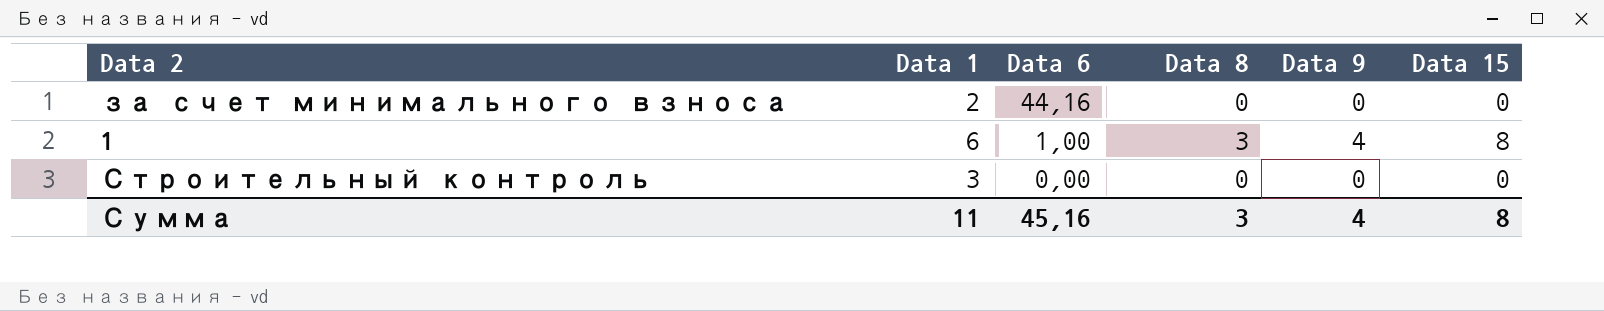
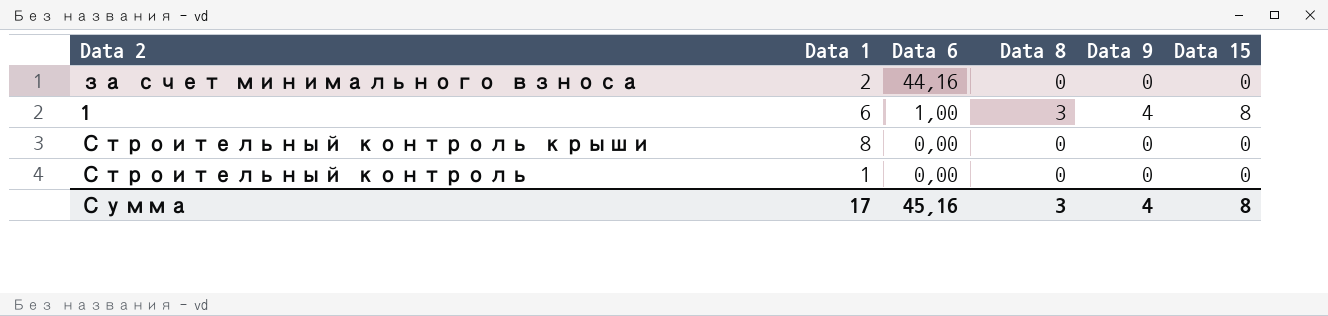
row Строительный контроль крыши: none -> 8 | 0,00 | 0 | 0 | 0
Строительный контроль | Data 1: 3 -> 1
Сумма | Data 1: 11 -> 17

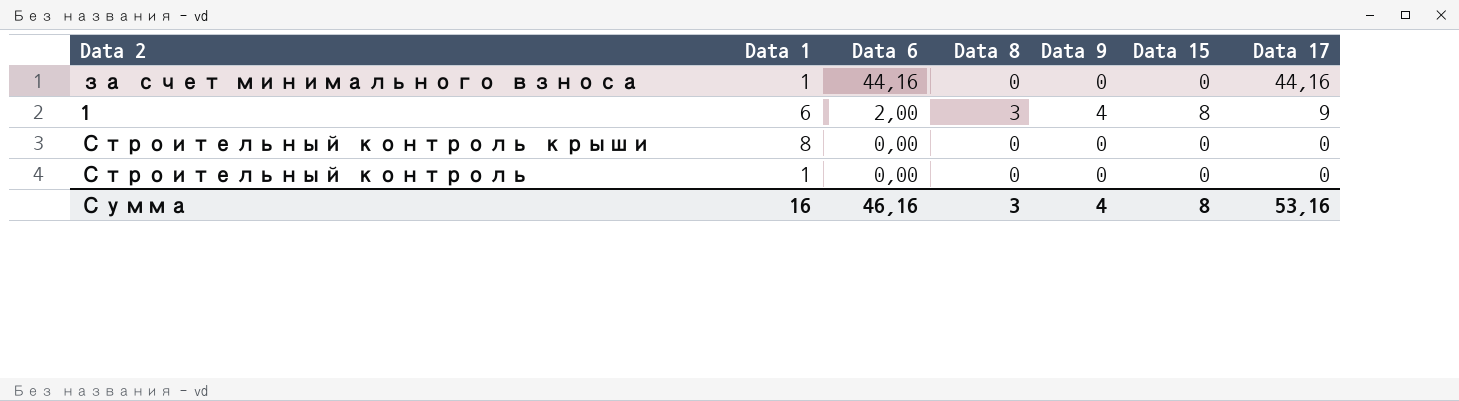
column Data 17 | position: none -> 7
за счет минимального взноса | Data 1: 2 -> 1
1 | Data 6: 1,00 -> 2,00
Сумма | Data 1: 17 -> 16
Сумма | Data 6: 45,16 -> 46,16

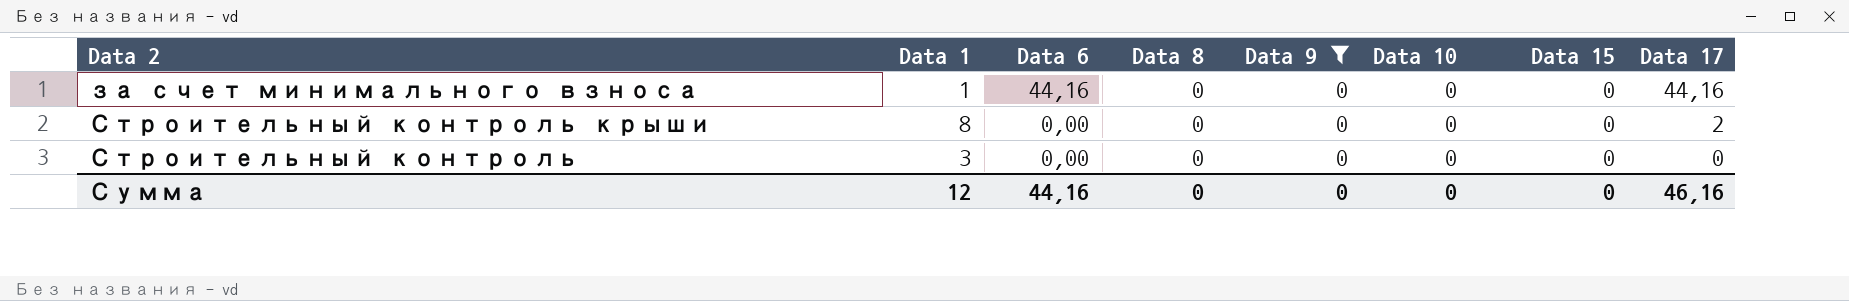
filter: none -> Data 9 = 0
column Data 10 | position: none -> 6
Строительный контроль крыши | Data 17: 0 -> 2
Строительный контроль | Data 1: 1 -> 3
Сумма | Data 1: 16 -> 12
Сумма | Data 6: 46,16 -> 44,16
Сумма | Data 8: 3 -> 0
Сумма | Data 9: 4 -> 0
Сумма | Data 15: 8 -> 0
Сумма | Data 17: 53,16 -> 46,16

